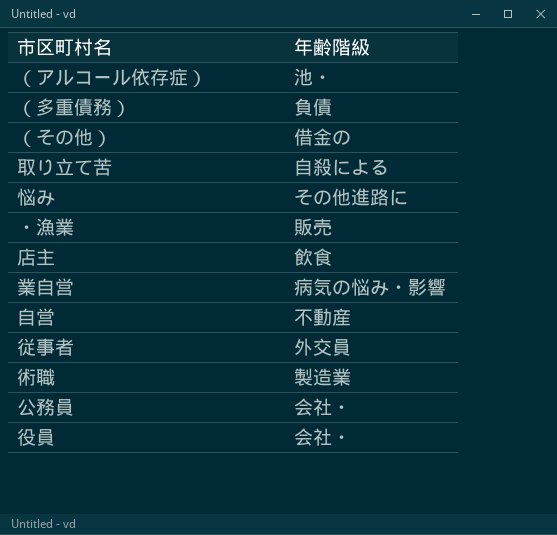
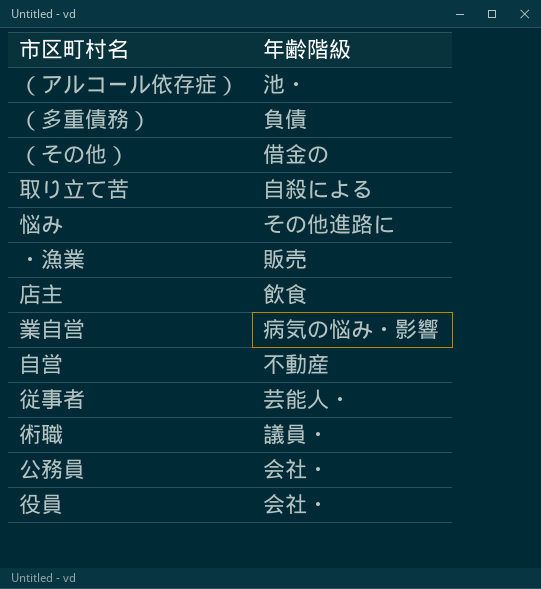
従事者 | 年齢階級: 外交員 -> 芸能人・
術職 | 年齢階級: 製造業 -> 議員・

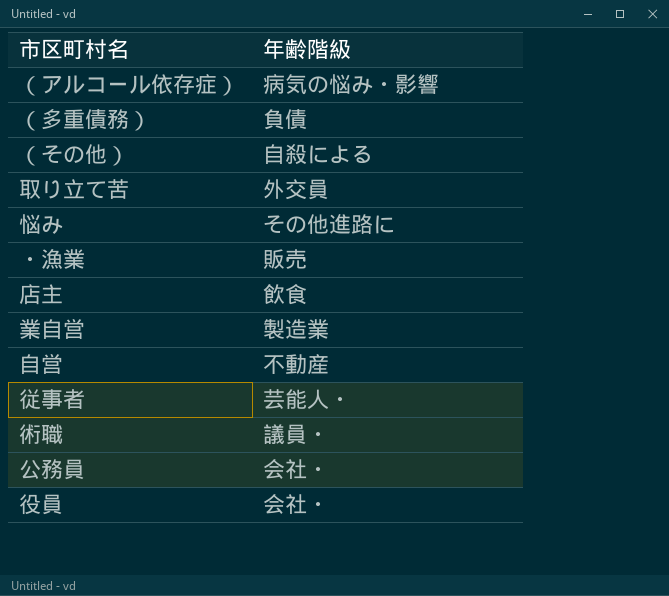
（アルコール依存症） | 年齢階級: 池・ -> 病気の悩み・影響
（その他） | 年齢階級: 借金の -> 自殺による
取り立て苦 | 年齢階級: 自殺による -> 外交員
業自営 | 年齢階級: 病気の悩み・影響 -> 製造業

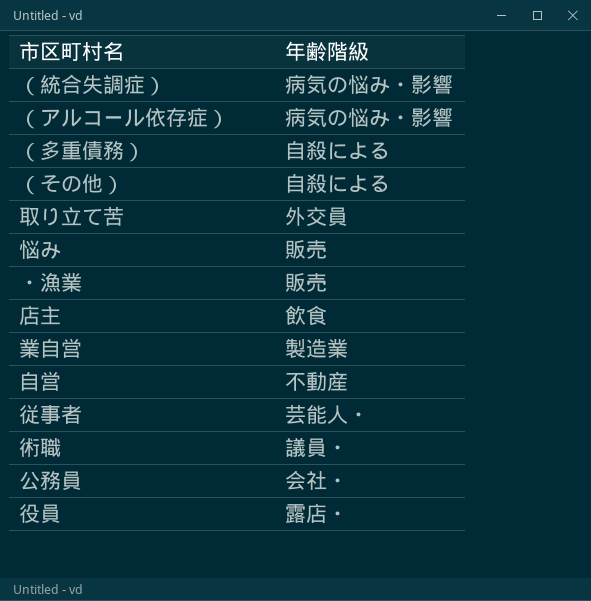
row （統合失調症）: none -> 病気の悩み・影響
（多重債務） | 年齢階級: 負債 -> 自殺による
悩み | 年齢階級: その他進路に -> 販売
役員 | 年齢階級: 会社・ -> 露店・

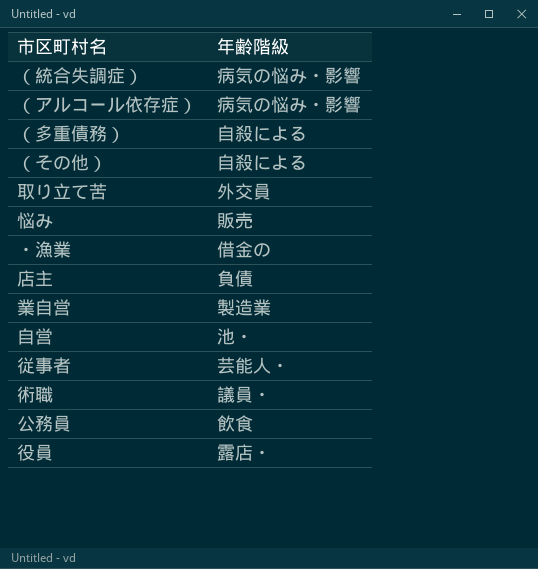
・漁業 | 年齢階級: 販売 -> 借金の
店主 | 年齢階級: 飲食 -> 負債
自営 | 年齢階級: 不動産 -> 池・
公務員 | 年齢階級: 会社・ -> 飲食

